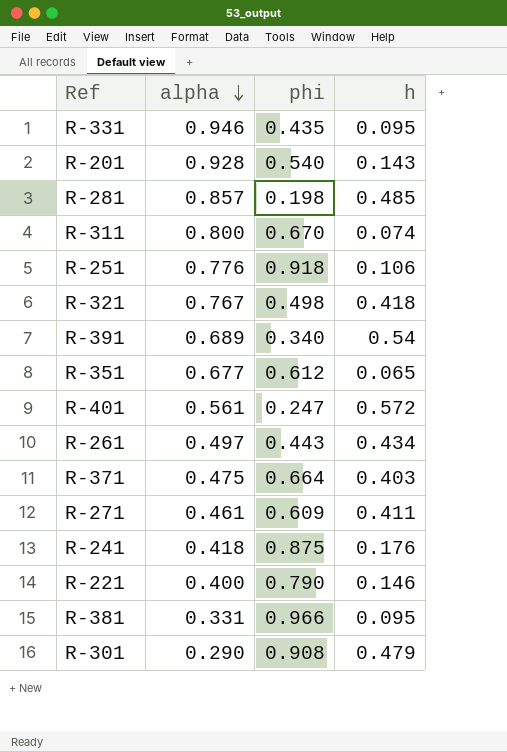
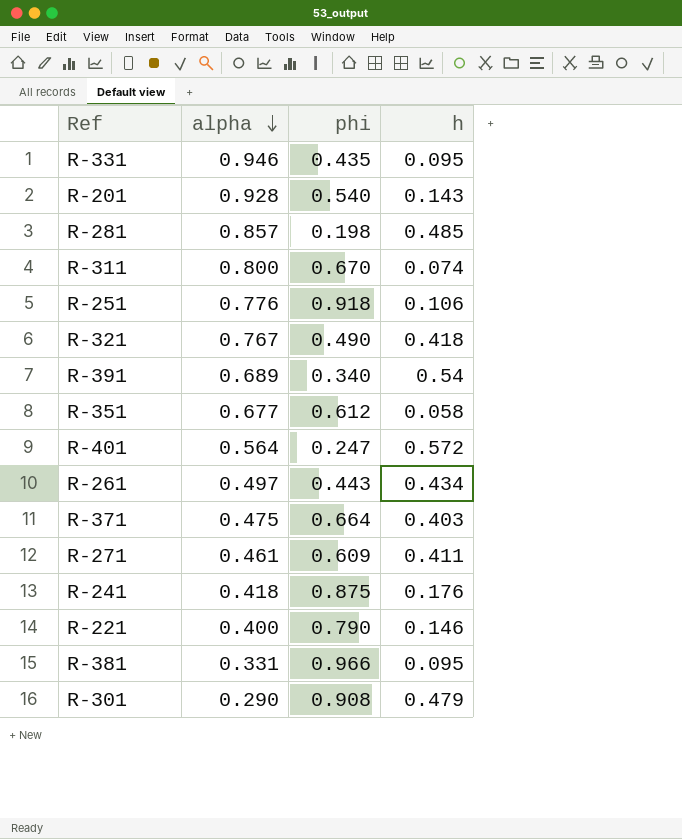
R-321 | phi: 0.498 -> 0.490
R-351 | h: 0.065 -> 0.058
R-401 | alpha: 0.561 -> 0.564

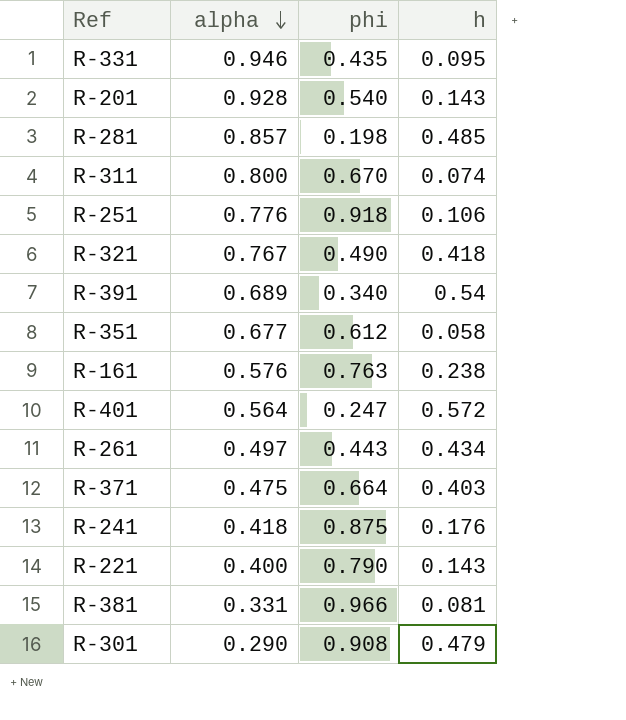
row R-271: 0.461 | 0.609 | 0.411 -> none
row R-161: none -> 0.576 | 0.763 | 0.238
R-221 | h: 0.146 -> 0.143
R-381 | h: 0.095 -> 0.081

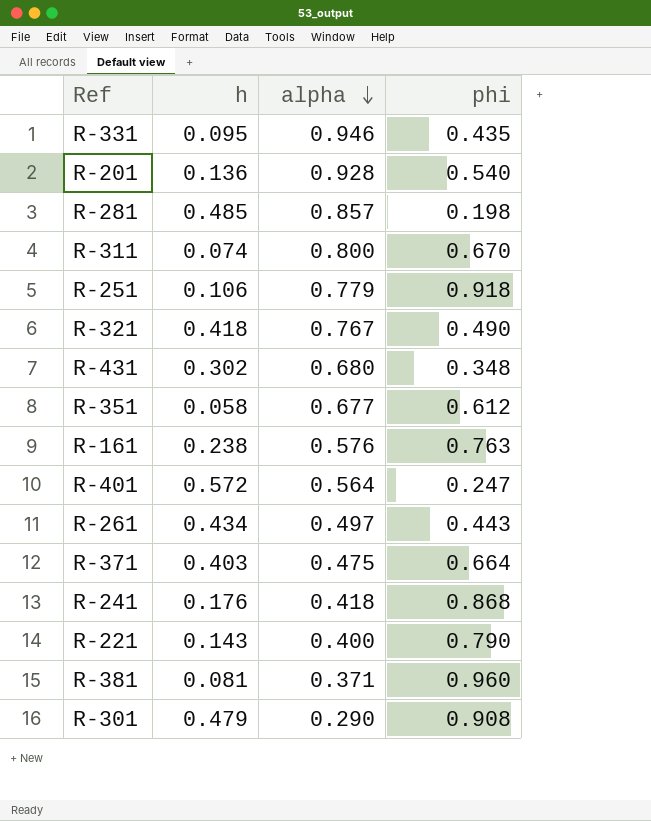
column h | position: 4 -> 2
row R-391: 0.689 | 0.340 | 0.54 -> none
R-201 | h: 0.143 -> 0.136
R-251 | alpha: 0.776 -> 0.779
row R-431: none -> 0.302 | 0.680 | 0.348
R-241 | phi: 0.875 -> 0.868
R-381 | alpha: 0.331 -> 0.371
R-381 | phi: 0.966 -> 0.960

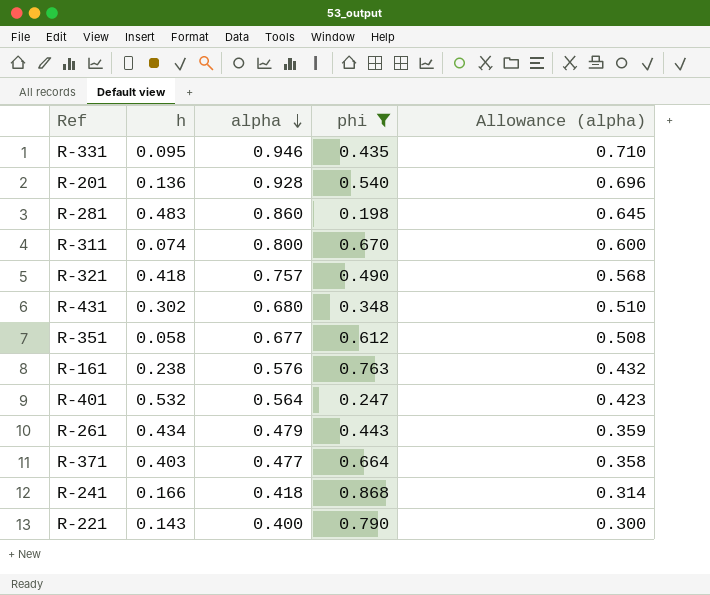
filter: none -> phi <= 0.868
column Allowance (alpha) | formula: none -> [alpha] * 0.75
R-281 | h: 0.485 -> 0.483
R-281 | alpha: 0.857 -> 0.860
R-321 | alpha: 0.767 -> 0.757
R-401 | h: 0.572 -> 0.532
R-261 | alpha: 0.497 -> 0.479
R-371 | alpha: 0.475 -> 0.477
R-241 | h: 0.176 -> 0.166

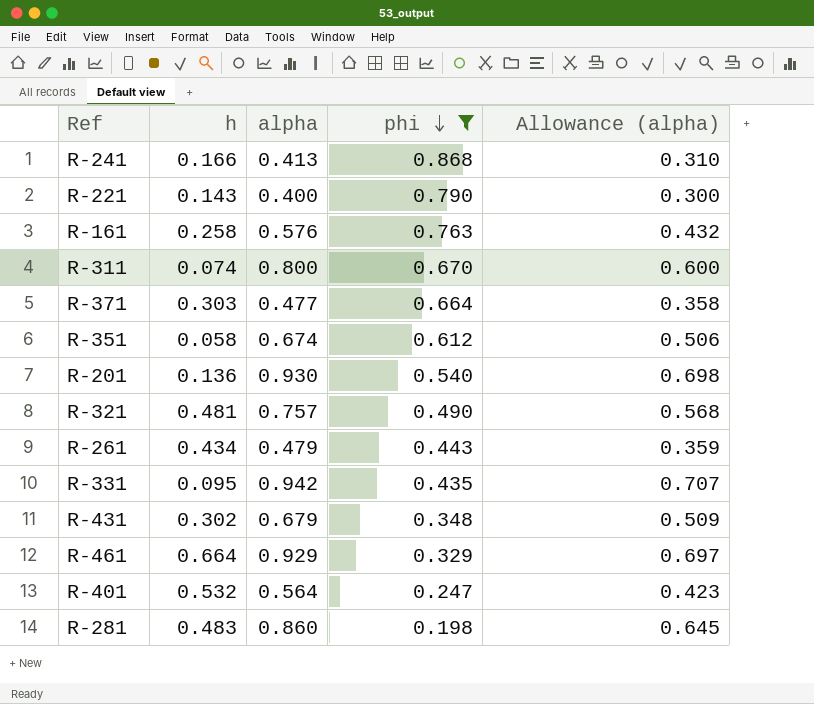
row order: alpha descending -> phi descending
R-241 | alpha: 0.418 -> 0.413
R-241 | Allowance (alpha): 0.314 -> 0.310
R-161 | h: 0.238 -> 0.258
R-371 | h: 0.403 -> 0.303
R-351 | alpha: 0.677 -> 0.674
R-351 | Allowance (alpha): 0.508 -> 0.506
R-201 | alpha: 0.928 -> 0.930
R-201 | Allowance (alpha): 0.696 -> 0.698
R-321 | h: 0.418 -> 0.481
R-331 | alpha: 0.946 -> 0.942
R-331 | Allowance (alpha): 0.710 -> 0.707
R-431 | alpha: 0.680 -> 0.679
R-431 | Allowance (alpha): 0.510 -> 0.509
row R-461: none -> 0.664 | 0.929 | 0.329 | 0.697

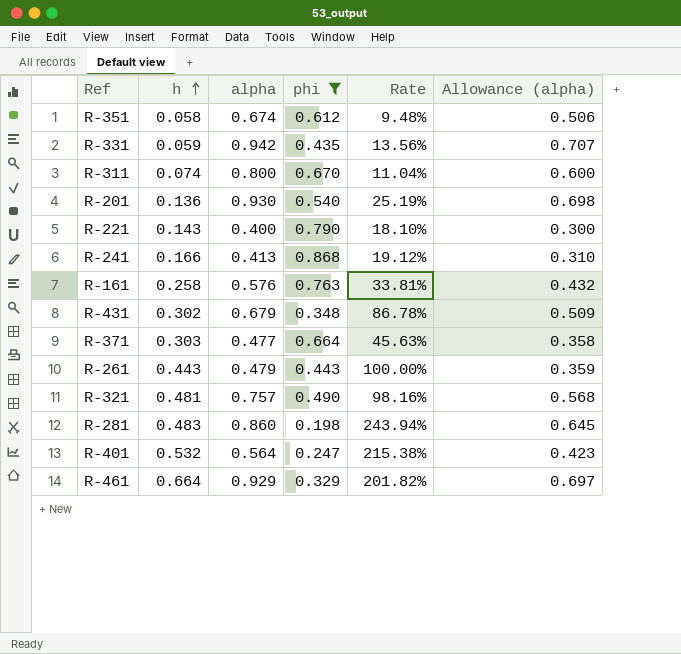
row order: phi descending -> h ascending
column Rate | formula: none -> [h] / [phi]
R-331 | h: 0.095 -> 0.059
R-261 | h: 0.434 -> 0.443

